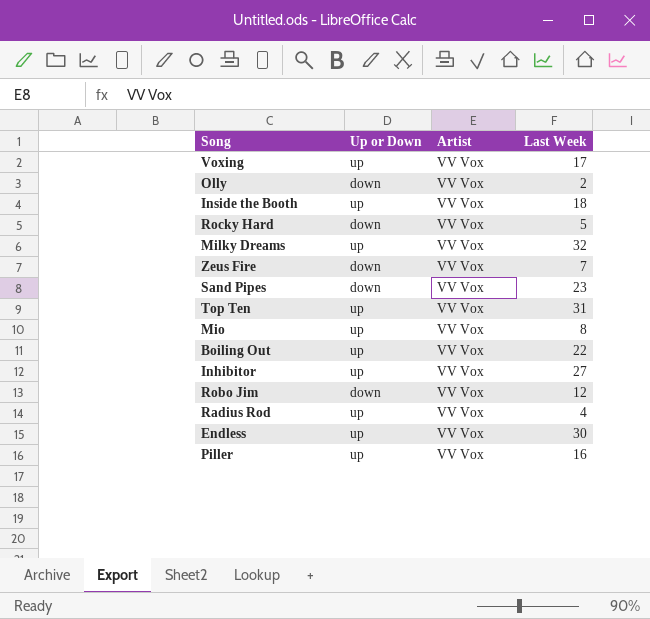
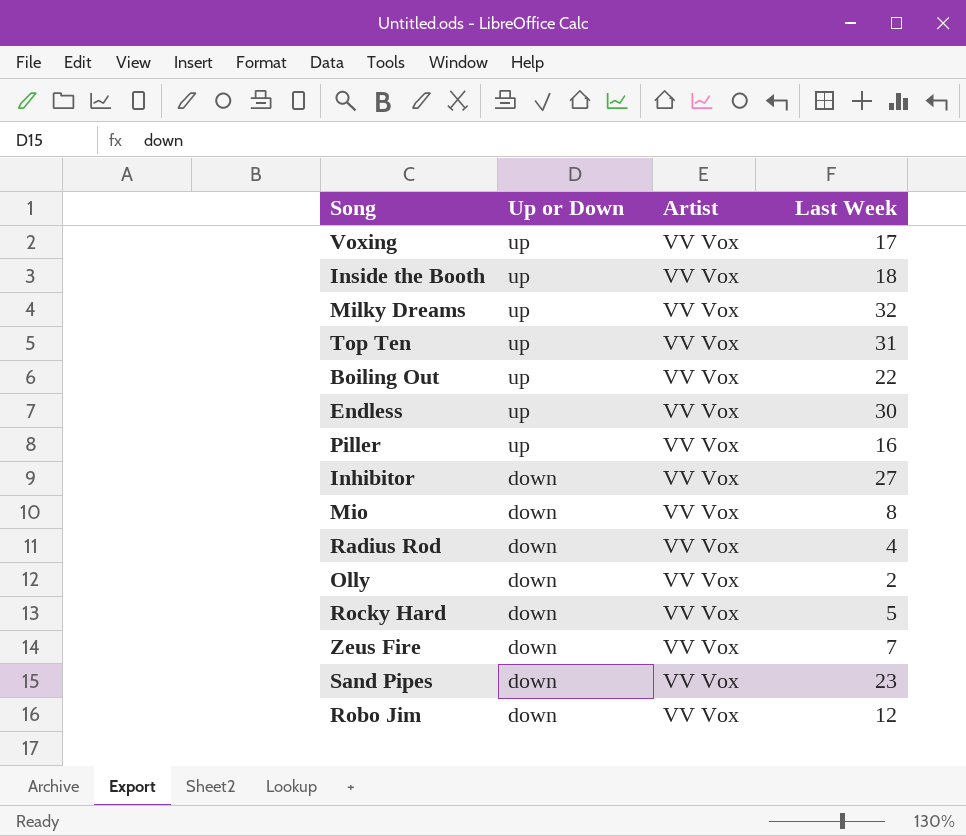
row order: none -> Up or Down descending
Inhibitor | Up or Down: up -> down
Mio | Up or Down: up -> down
Radius Rod | Up or Down: up -> down

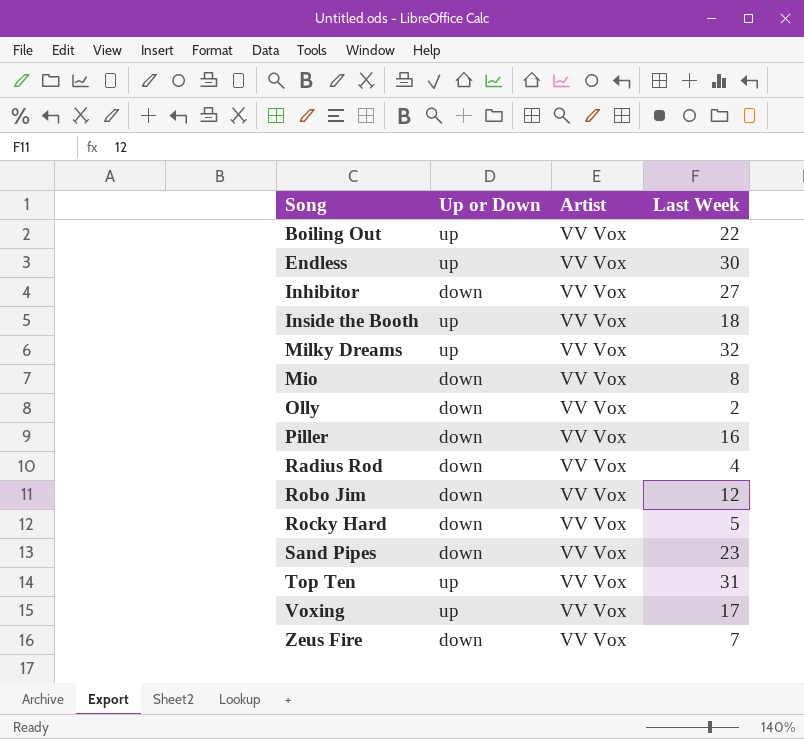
row order: Up or Down descending -> Song ascending
Piller | Up or Down: up -> down

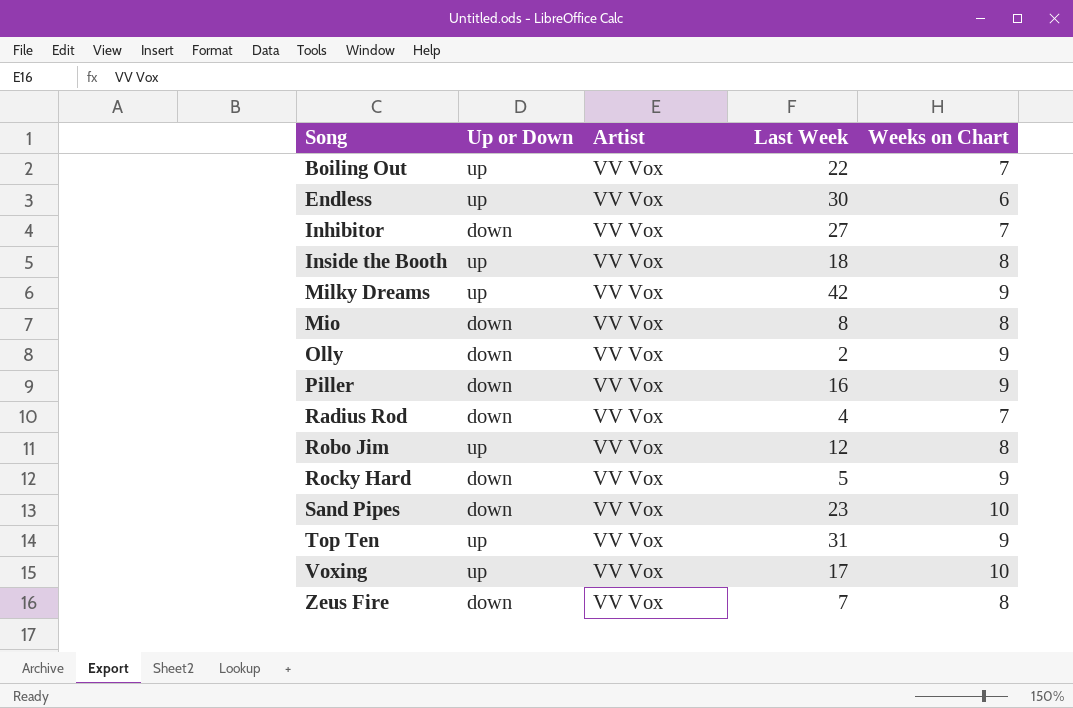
column Weeks on Chart | position: none -> 5
Milky Dreams | Last Week: 32 -> 42
Robo Jim | Up or Down: down -> up

